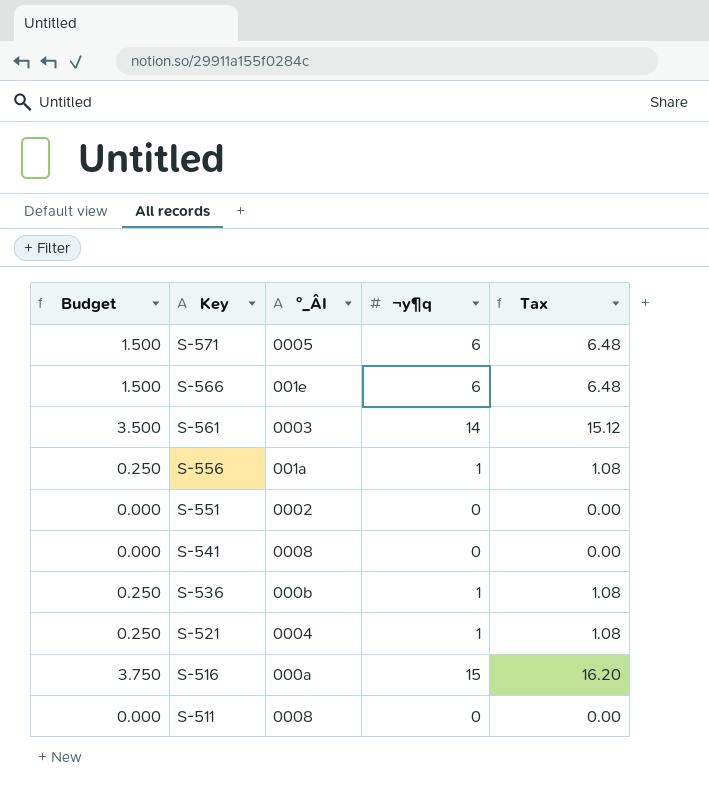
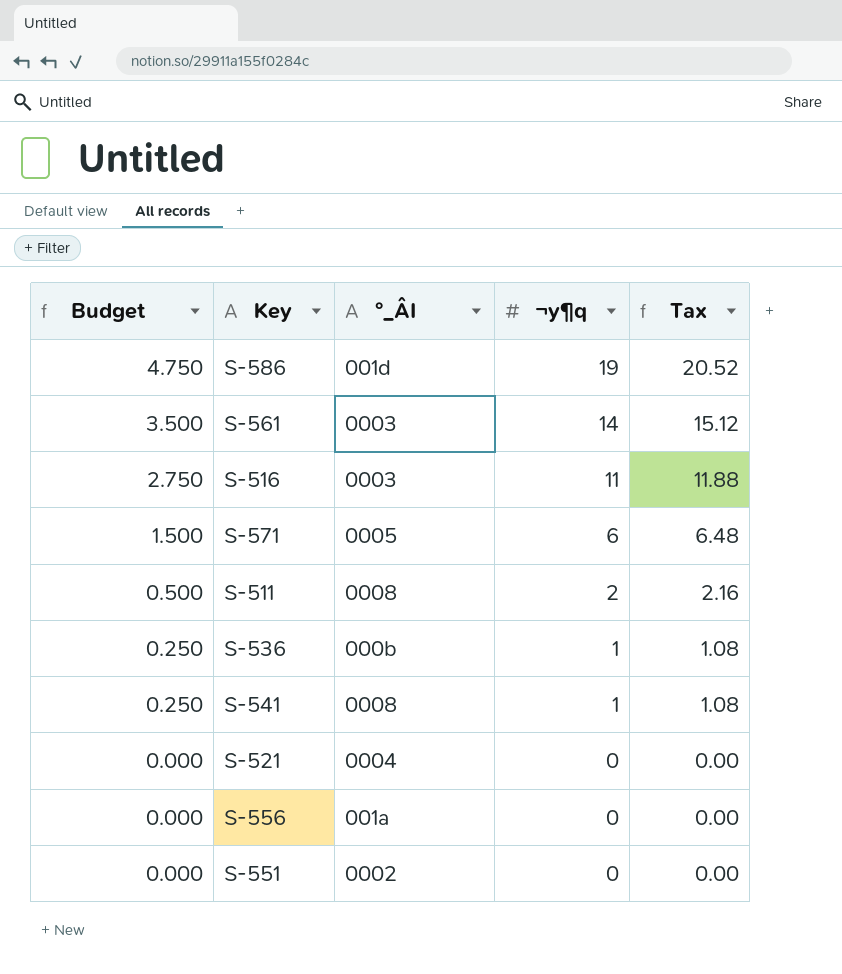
row order: Key descending -> Budget descending
row S-566: 1.500 | 001e | 6 | 6.48 -> none
row S-586: none -> 4.750 | 001d | 19 | 20.52
S-516 | Budget: 3.750 -> 2.750
S-516 | °_ÂI: 000a -> 0003
S-516 | ¬y¶q: 15 -> 11
S-516 | Tax: 16.20 -> 11.88
S-511 | Budget: 0.000 -> 0.500
S-511 | ¬y¶q: 0 -> 2
S-511 | Tax: 0.00 -> 2.16
S-541 | Budget: 0.000 -> 0.250
S-541 | ¬y¶q: 0 -> 1
S-541 | Tax: 0.00 -> 1.08
S-521 | Budget: 0.250 -> 0.000
S-521 | ¬y¶q: 1 -> 0
S-521 | Tax: 1.08 -> 0.00
S-556 | Budget: 0.250 -> 0.000
S-556 | ¬y¶q: 1 -> 0
S-556 | Tax: 1.08 -> 0.00

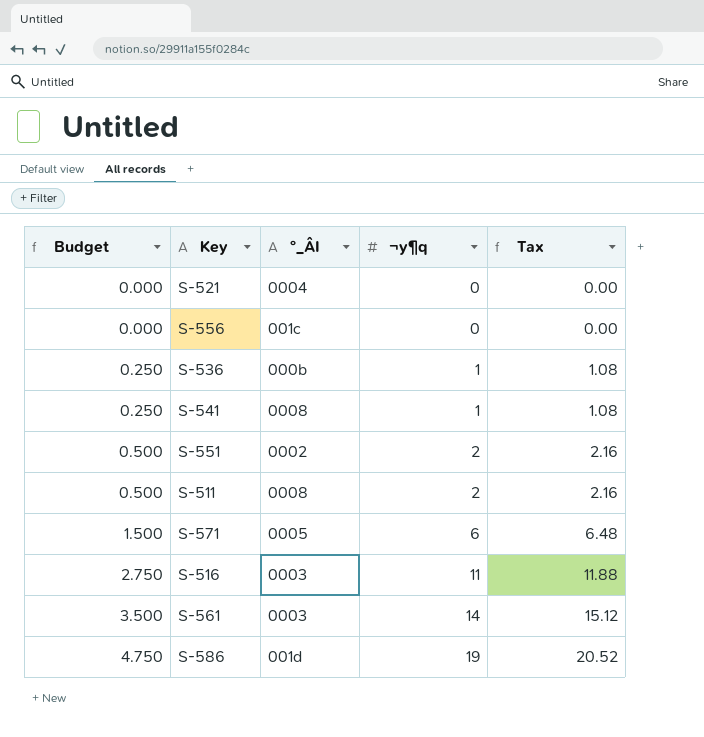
row order: Budget descending -> Budget ascending
S-556 | °_ÂI: 001a -> 001c
S-551 | Budget: 0.000 -> 0.500
S-551 | ¬y¶q: 0 -> 2
S-551 | Tax: 0.00 -> 2.16

